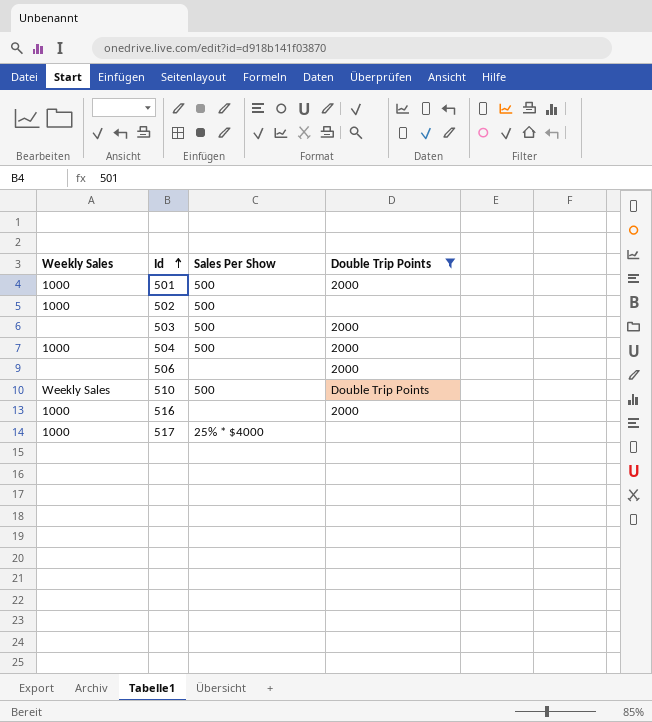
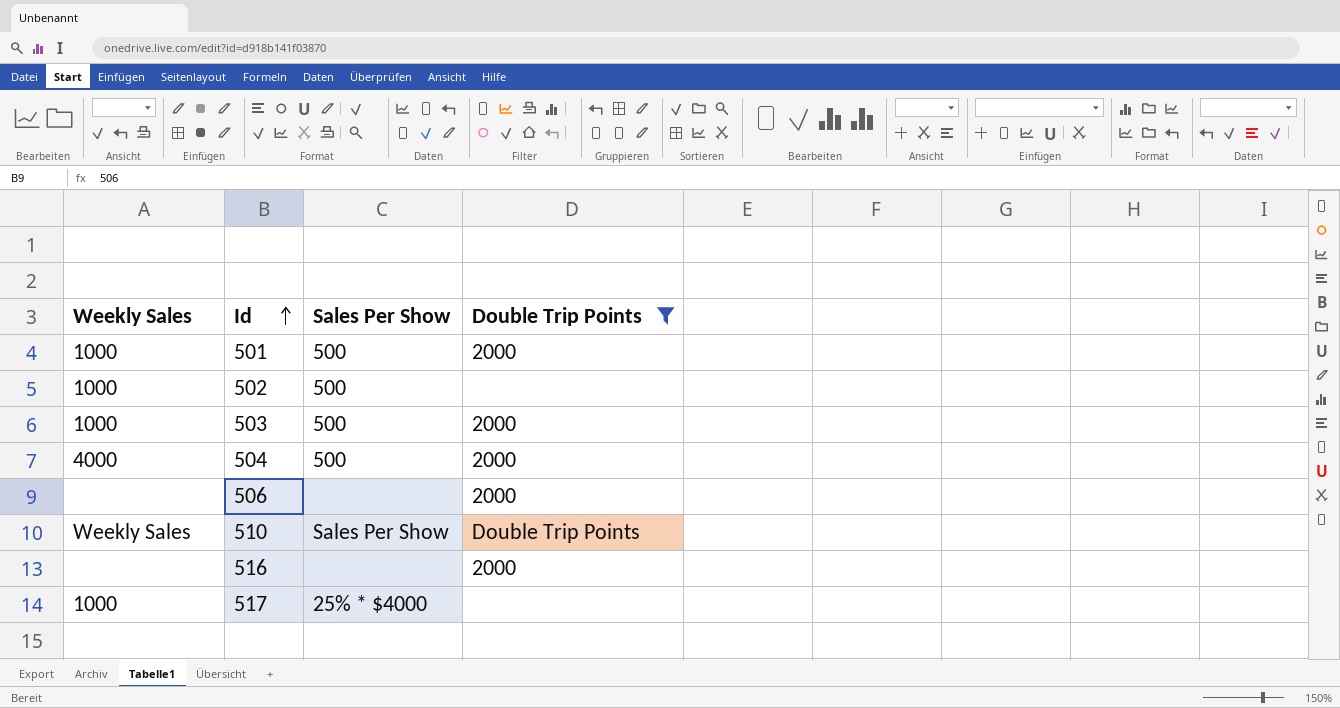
503 | Weekly Sales: none -> 1000
504 | Weekly Sales: 1000 -> 4000
510 | Sales Per Show: 500 -> Sales Per Show
516 | Weekly Sales: 1000 -> none

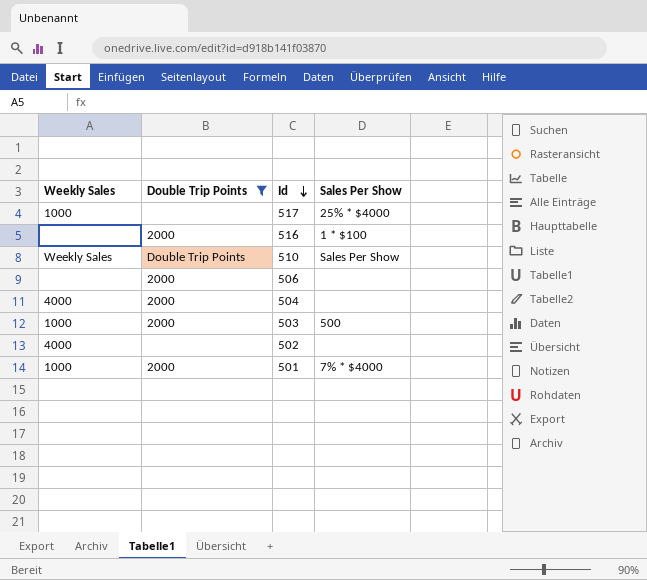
row order: Id ascending -> Id descending
column Double Trip Points | position: 4 -> 2
516 | Sales Per Show: none -> 1 * $100
504 | Sales Per Show: 500 -> none
502 | Weekly Sales: 1000 -> 4000
502 | Sales Per Show: 500 -> none
501 | Sales Per Show: 500 -> 7% * $4000

